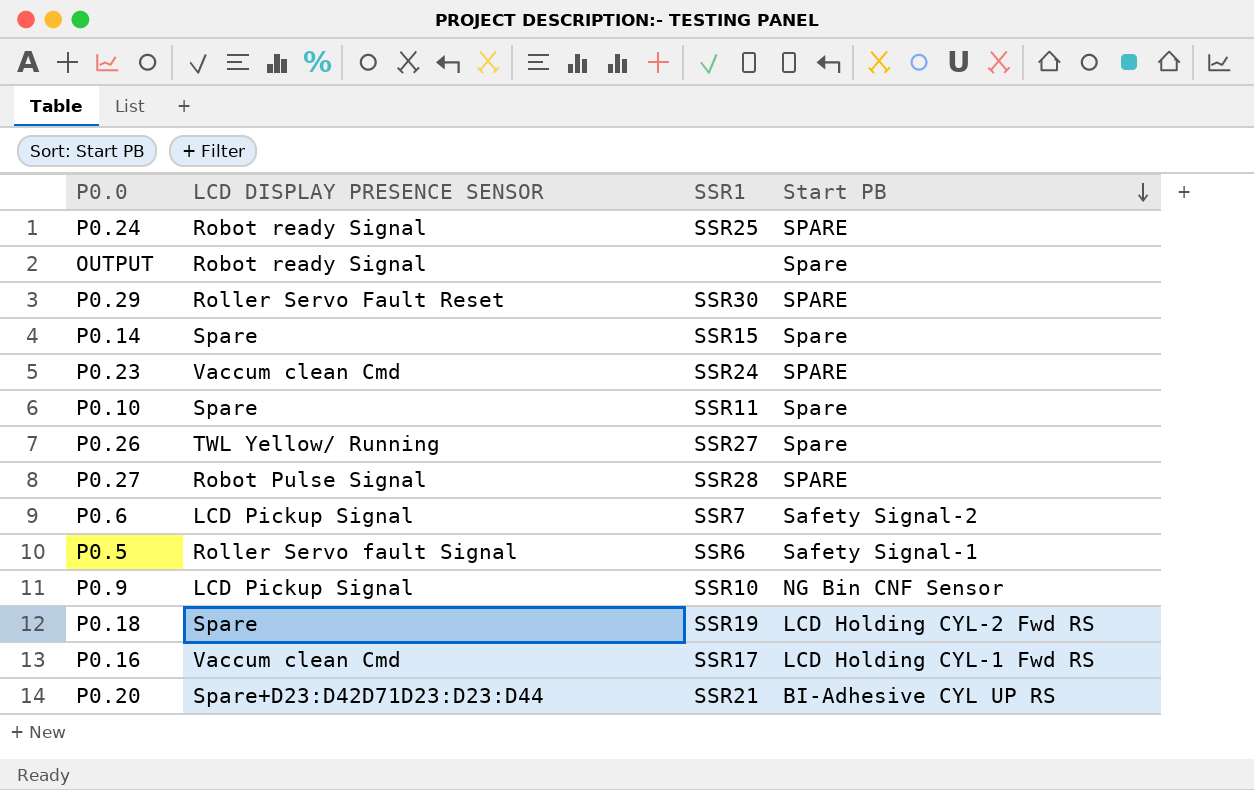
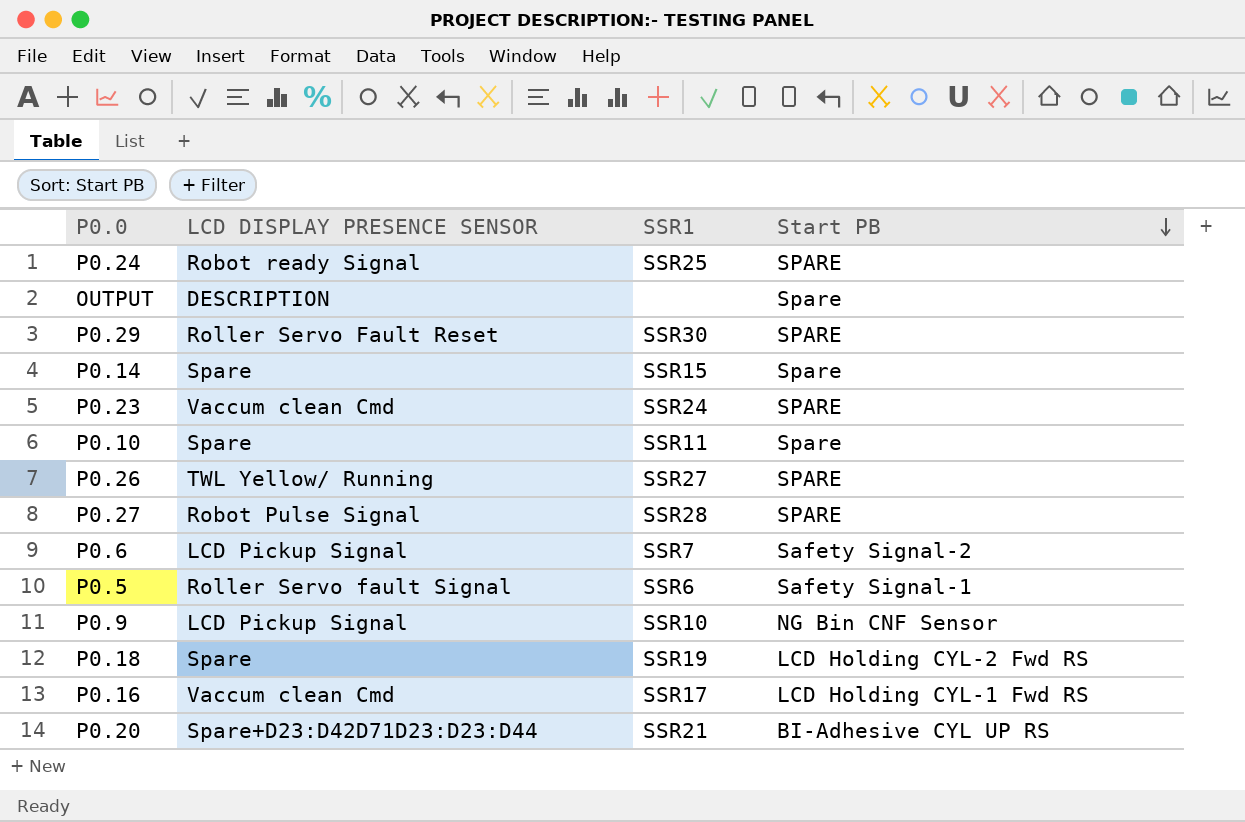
OUTPUT | LCD DISPLAY PRESENCE SENSOR: Robot ready Signal -> DESCRIPTION
P0.26 | Start PB: Spare -> SPARE

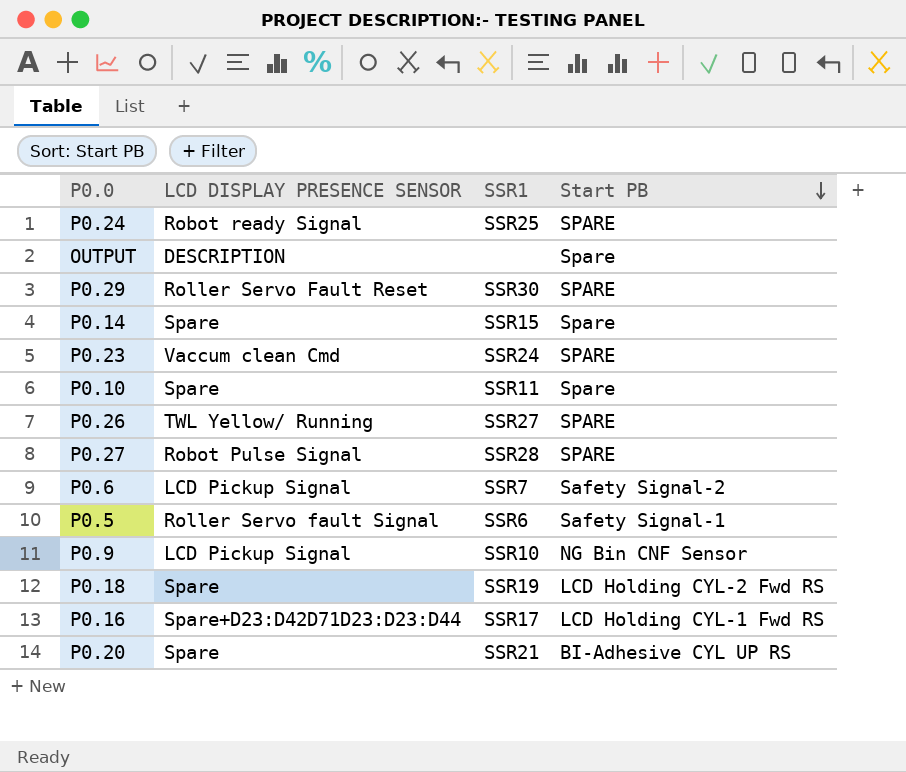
P0.16 | LCD DISPLAY PRESENCE SENSOR: Vaccum clean Cmd -> Spare+D23:D42D71D23:D23:D44
P0.20 | LCD DISPLAY PRESENCE SENSOR: Spare+D23:D42D71D23:D23:D44 -> Spare

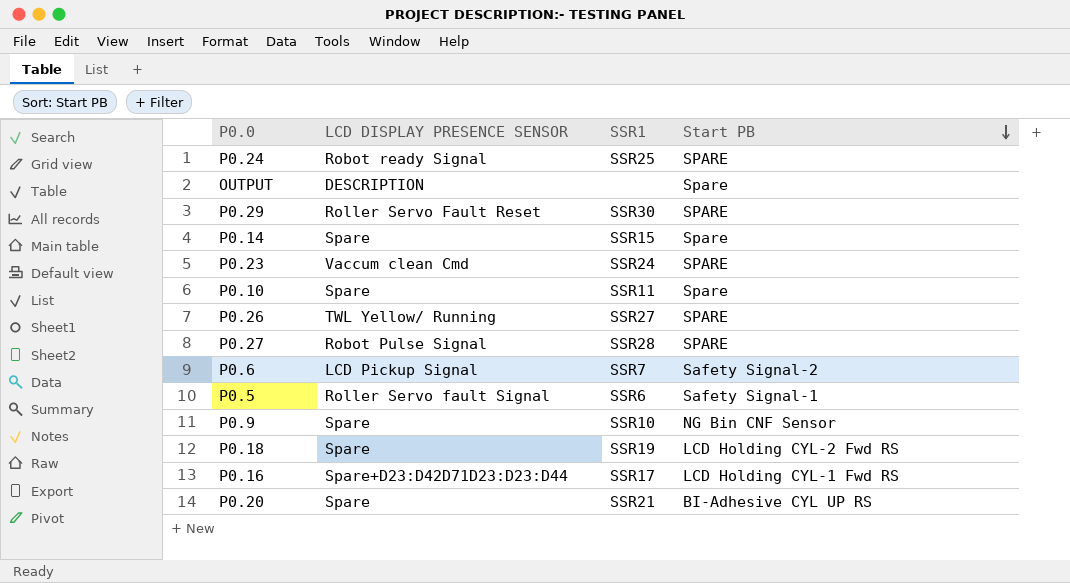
P0.9 | LCD DISPLAY PRESENCE SENSOR: LCD Pickup Signal -> Spare

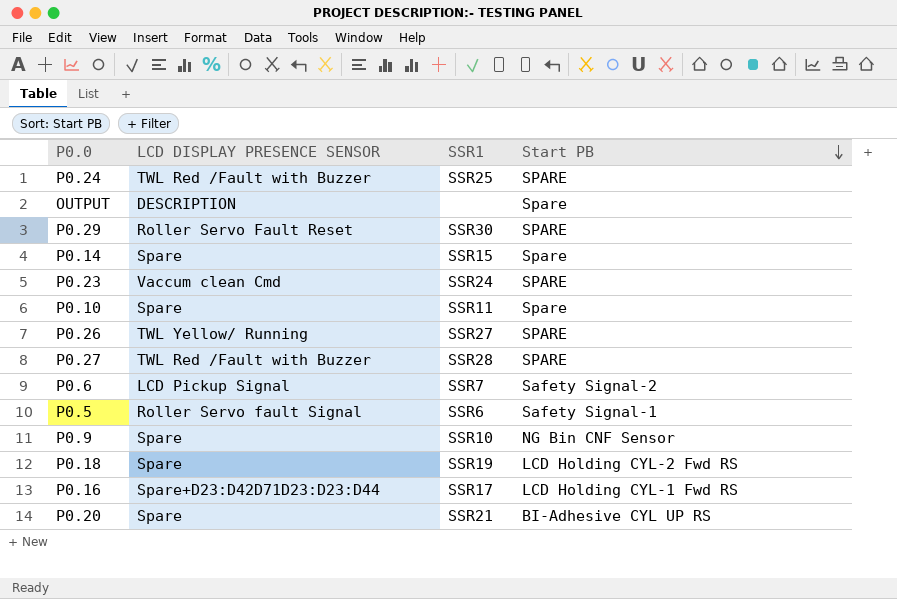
P0.24 | LCD DISPLAY PRESENCE SENSOR: Robot ready Signal -> TWL Red /Fault with Buzzer
P0.27 | LCD DISPLAY PRESENCE SENSOR: Robot Pulse Signal -> TWL Red /Fault with Buzzer

